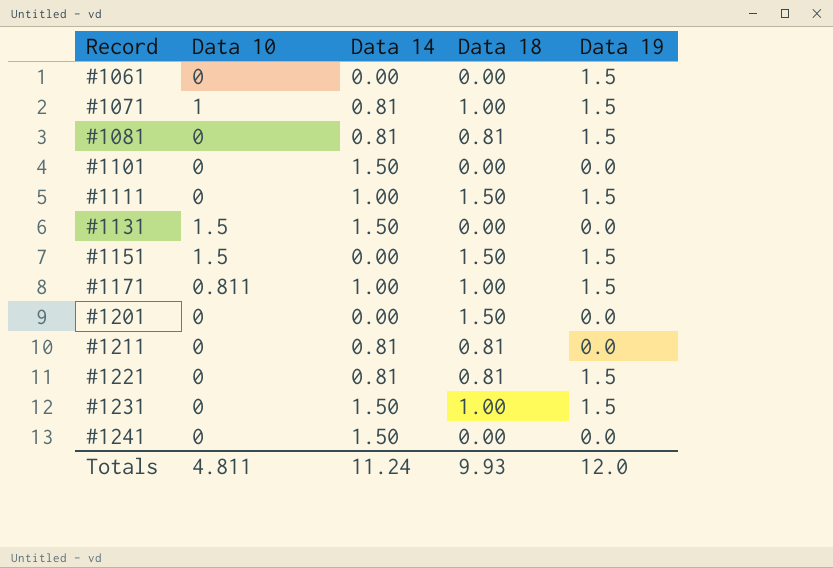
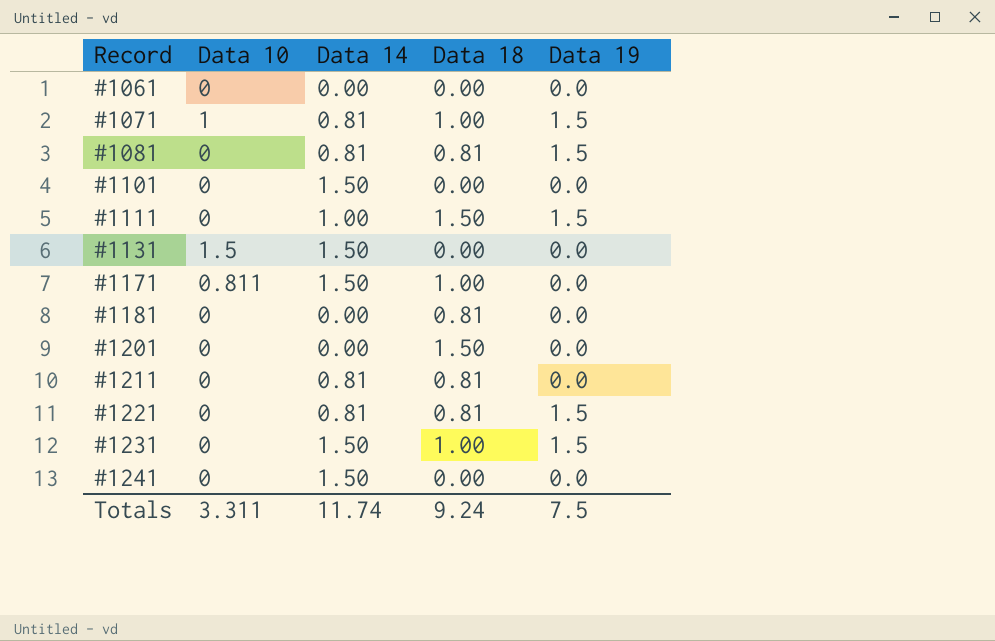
row #1151: 1.5 | 0.00 | 1.50 | 1.5 -> none
#1061 | Data 19: 1.5 -> 0.0
#1171 | Data 14: 1.00 -> 1.50
#1171 | Data 19: 1.5 -> 0.0
row #1181: none -> 0 | 0.00 | 0.81 | 0.0
Totals | Data 10: 4.811 -> 3.311
Totals | Data 14: 11.24 -> 11.74
Totals | Data 18: 9.93 -> 9.24
Totals | Data 19: 12.0 -> 7.5

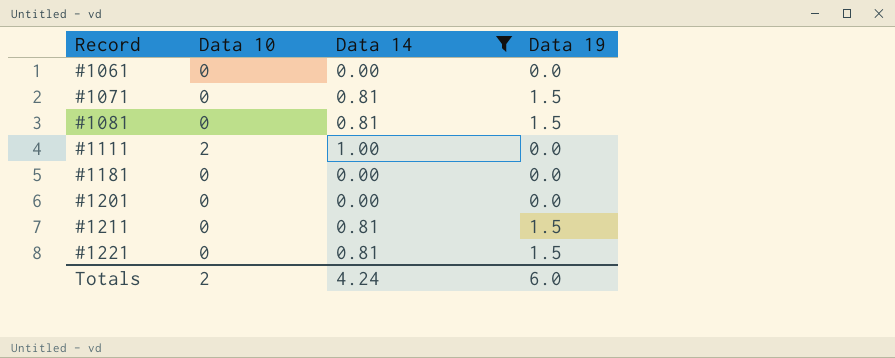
filter: none -> Data 14 != 1.50
column Data 18 | position: 4 -> none
#1071 | Data 10: 1 -> 0
#1111 | Data 10: 0 -> 2
#1111 | Data 19: 1.5 -> 0.0
#1211 | Data 19: 0.0 -> 1.5
Totals | Data 10: 3.311 -> 2
Totals | Data 14: 11.74 -> 4.24
Totals | Data 19: 7.5 -> 6.0

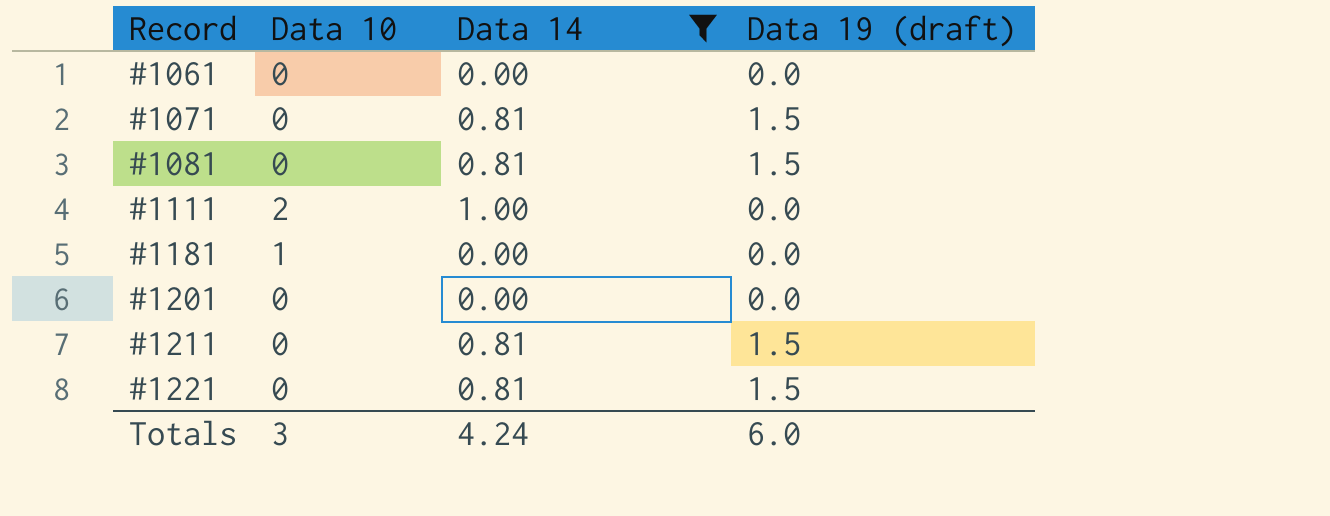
column name: Data 19 -> Data 19 (draft)
#1181 | Data 10: 0 -> 1
Totals | Data 10: 2 -> 3

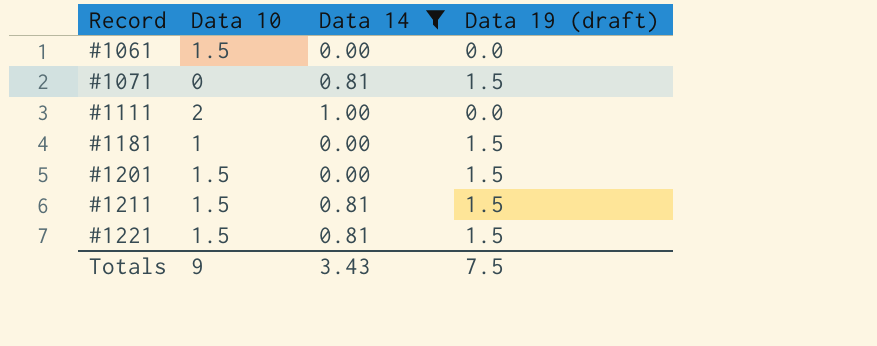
row #1081: 0 | 0.81 | 1.5 -> none
#1061 | Data 10: 0 -> 1.5
#1181 | Data 19 (draft): 0.0 -> 1.5
#1201 | Data 10: 0 -> 1.5
#1201 | Data 19 (draft): 0.0 -> 1.5
#1211 | Data 10: 0 -> 1.5
#1221 | Data 10: 0 -> 1.5
Totals | Data 10: 3 -> 9
Totals | Data 14: 4.24 -> 3.43
Totals | Data 19 (draft): 6.0 -> 7.5

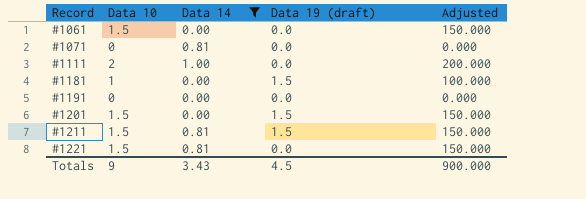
column Adjusted | formula: none -> [Data 10] * 100
#1071 | Data 19 (draft): 1.5 -> 0.0
row #1191: none -> 0 | 0.00 | 0.0 | 0.000
#1221 | Data 19 (draft): 1.5 -> 0.0
Totals | Data 19 (draft): 7.5 -> 4.5

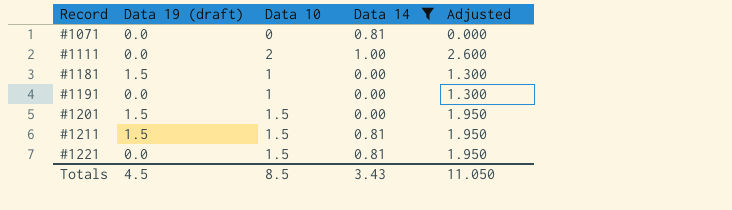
column Data 19 (draft) | position: 4 -> 2
column Adjusted | formula: [Data 10] * 100 -> [Data 10] * 1.3
row #1061: 1.5 | 0.00 | 0.0 | 150.000 -> none
#1191 | Data 10: 0 -> 1
Totals | Data 10: 9 -> 8.5
Totals | Adjusted: 900.000 -> 11.050

